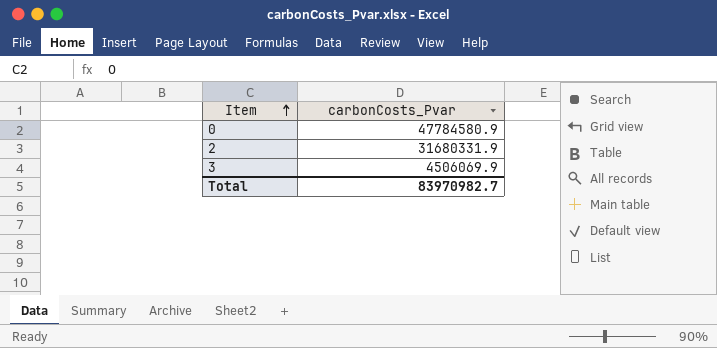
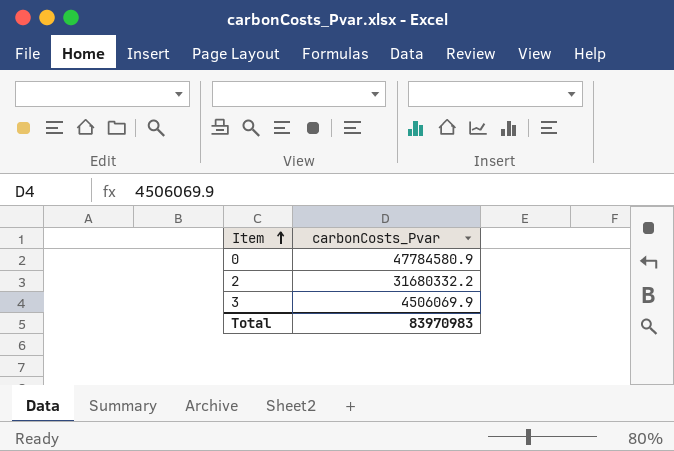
2 | carbonCosts_Pvar: 31680331.9 -> 31680332.2
Total | carbonCosts_Pvar: 83970982.7 -> 83970983

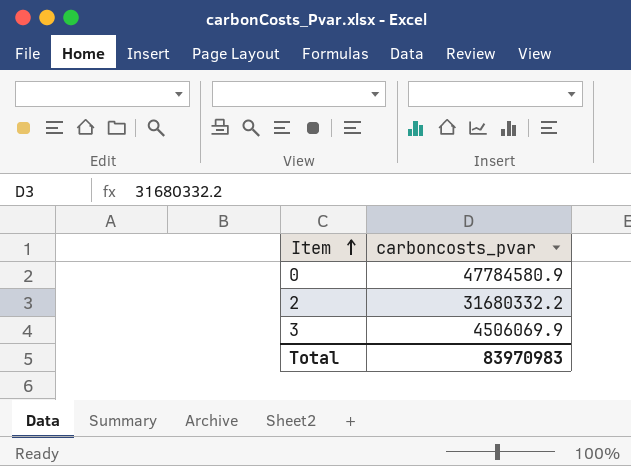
column name: carbonCosts_Pvar -> carboncosts_pvar

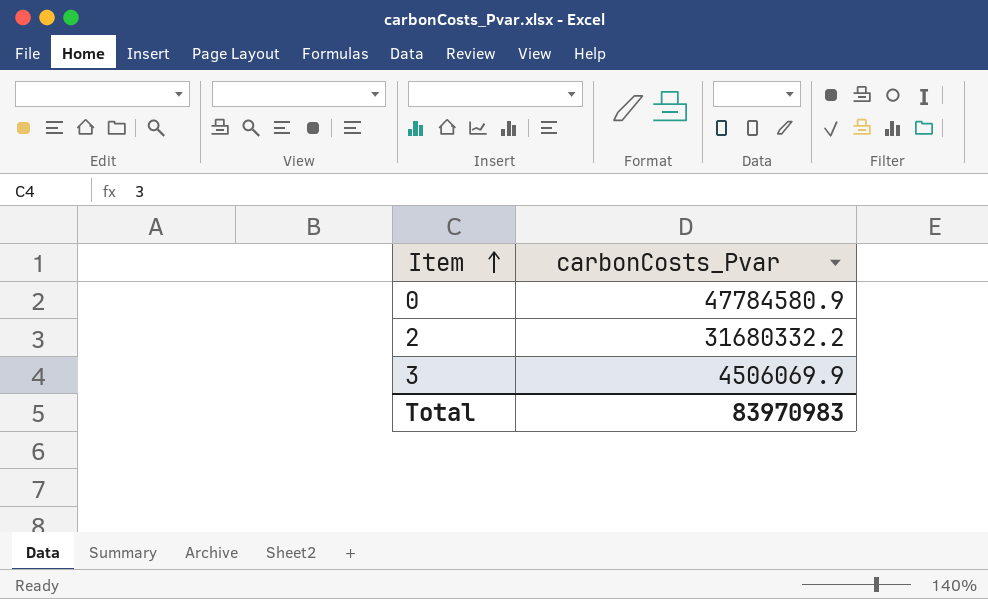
column name: carboncosts_pvar -> carbonCosts_Pvar

